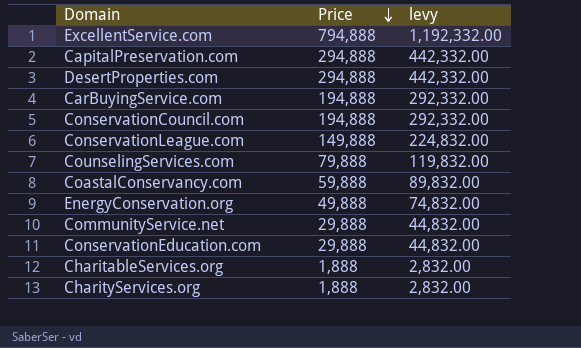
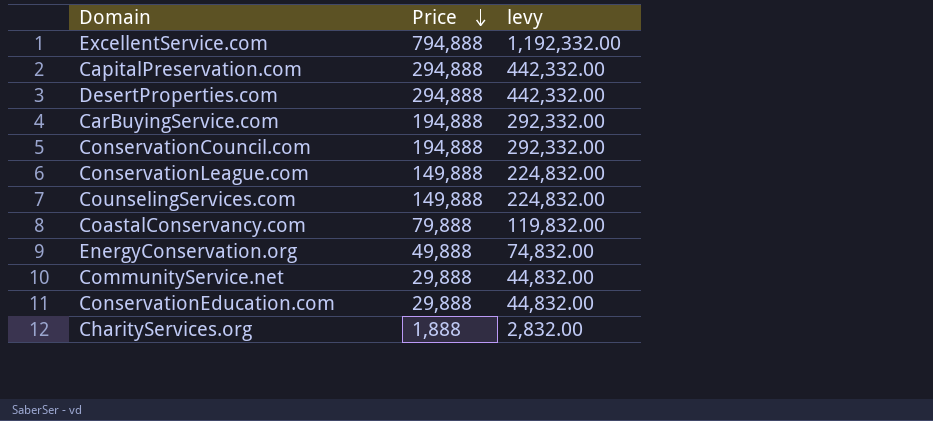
row CharitableServices.org: 1,888 | 2,832.00 -> none
CounselingServices.com | Price: 79,888 -> 149,888
CounselingServices.com | levy: 119,832.00 -> 224,832.00
CoastalConservancy.com | Price: 59,888 -> 79,888
CoastalConservancy.com | levy: 89,832.00 -> 119,832.00

